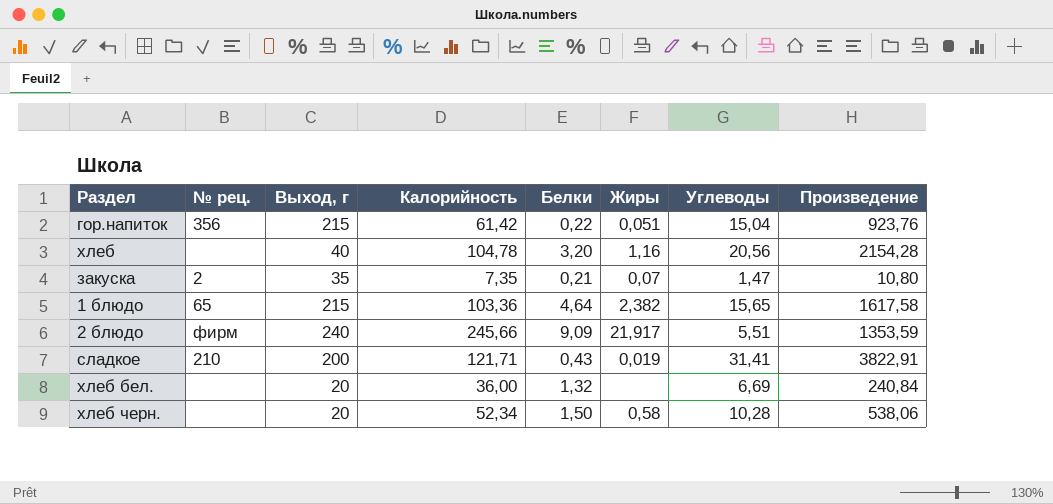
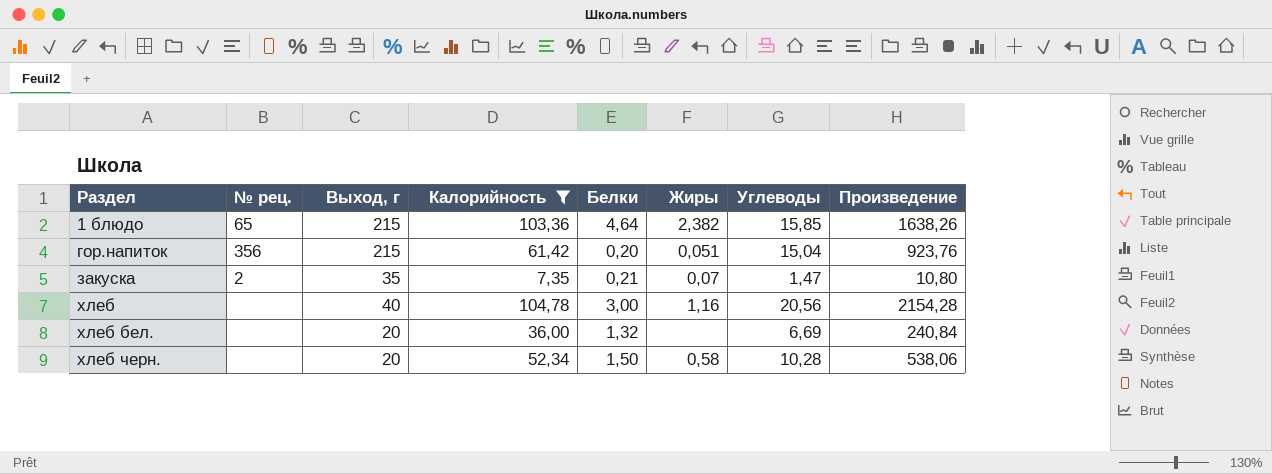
filter: none -> Калорийность <= 104,78
row order: none -> Раздел ascending
1 блюдо | Углеводы: 15,65 -> 15,85
1 блюдо | Произведение: 1617,58 -> 1638,26
гор.напиток | Белки: 0,22 -> 0,20
хлеб | Белки: 3,20 -> 3,00

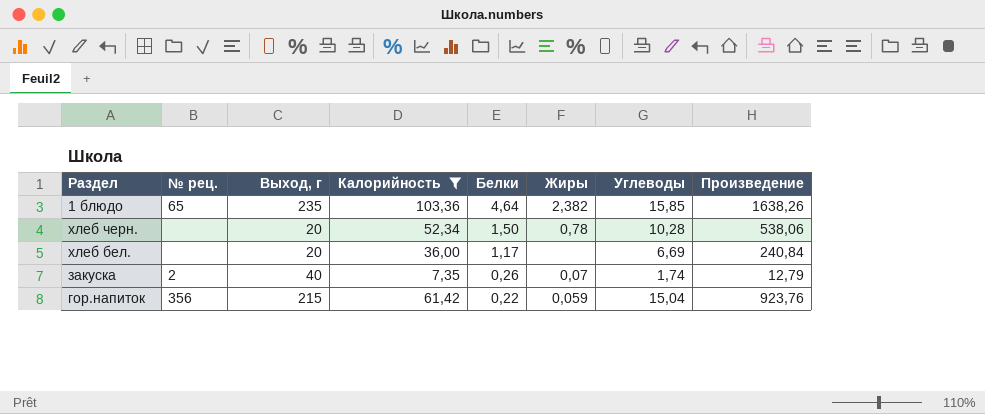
row order: Раздел ascending -> Белки descending
row хлеб: none | 40 | 104,78 | 3,00 | 1,16 | 20,56 | 2154,28 -> none
1 блюдо | Выход, г: 215 -> 235
хлеб черн. | Жиры: 0,58 -> 0,78
хлеб бел. | Белки: 1,32 -> 1,17
закуска | Выход, г: 35 -> 40
закуска | Белки: 0,21 -> 0,26
закуска | Углеводы: 1,47 -> 1,74
закуска | Произведение: 10,80 -> 12,79
гор.напиток | Белки: 0,20 -> 0,22
гор.напиток | Жиры: 0,051 -> 0,059

